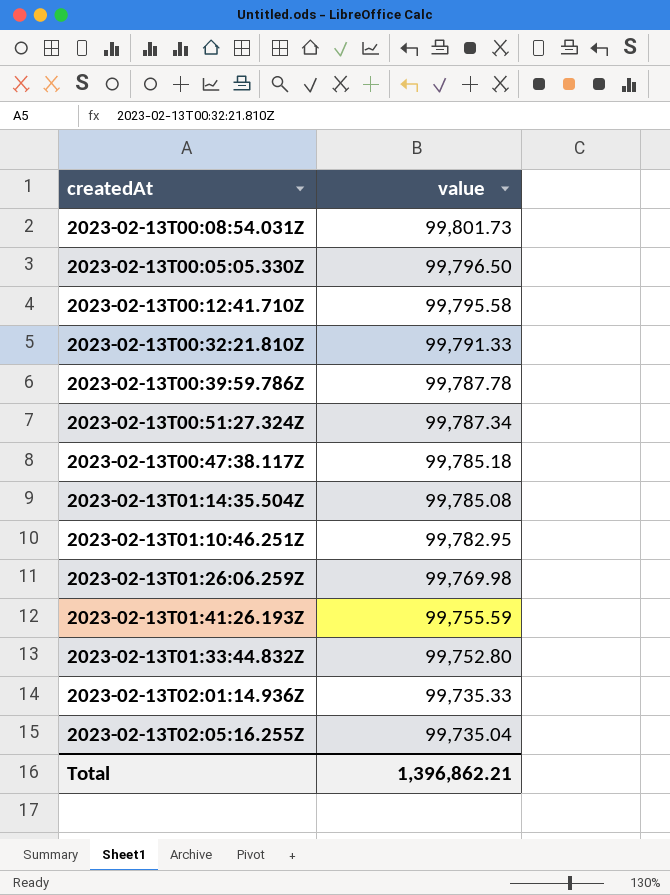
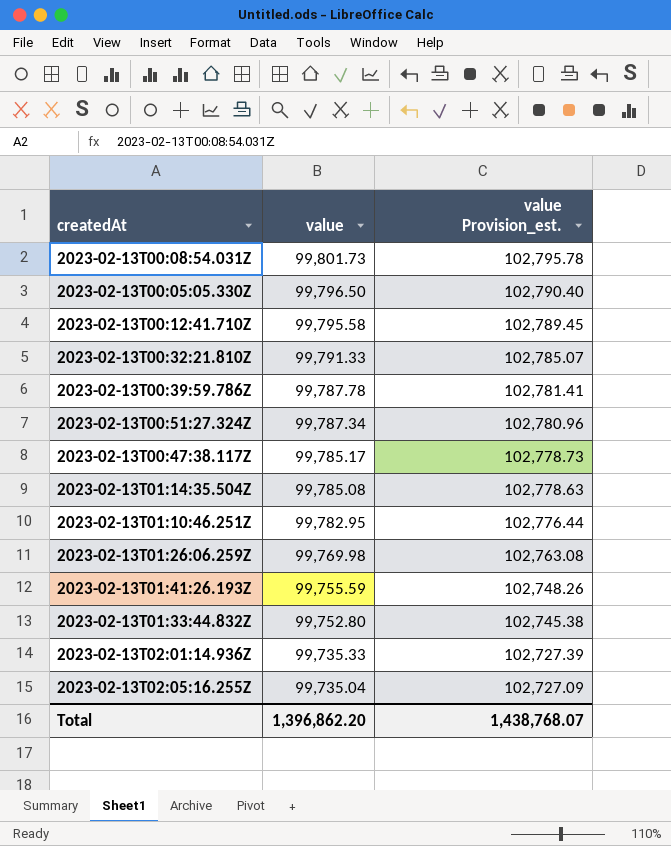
column value Provision_est. | formula: none -> [value] * 1.03
2023-02-13T00:47:38.117Z | value: 99,785.18 -> 99,785.17
Total | value: 1,396,862.21 -> 1,396,862.20

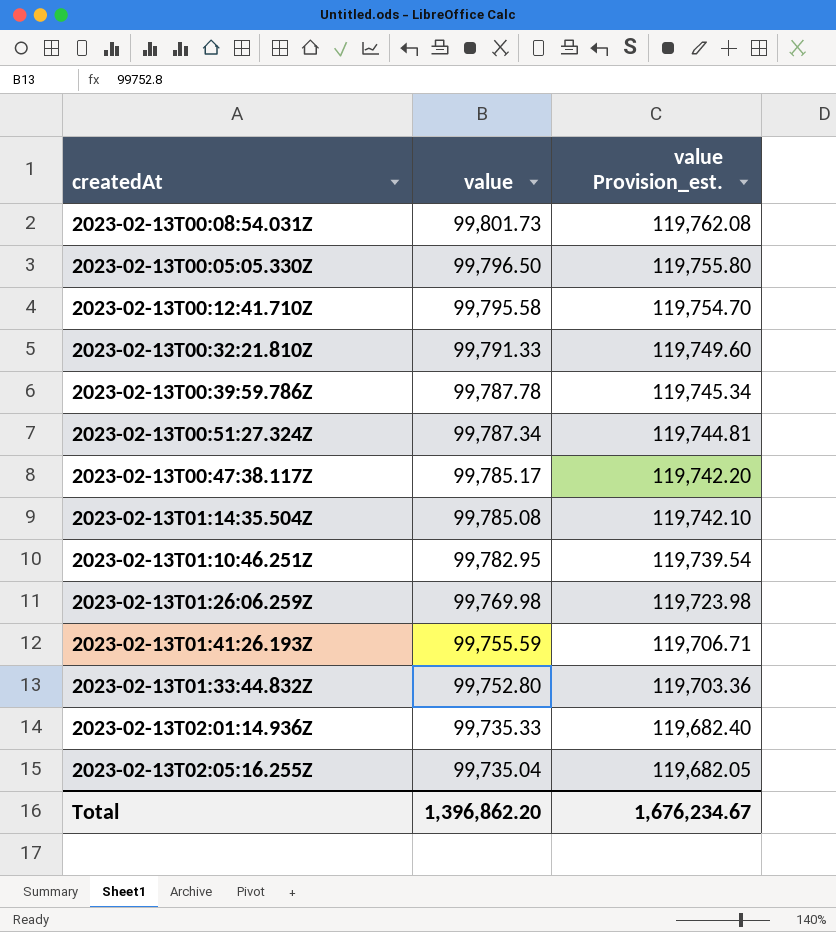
column value Provision_est. | formula: [value] * 1.03 -> [value] * 1.2
Total | value Provision_est.: 1,438,768.07 -> 1,676,234.67

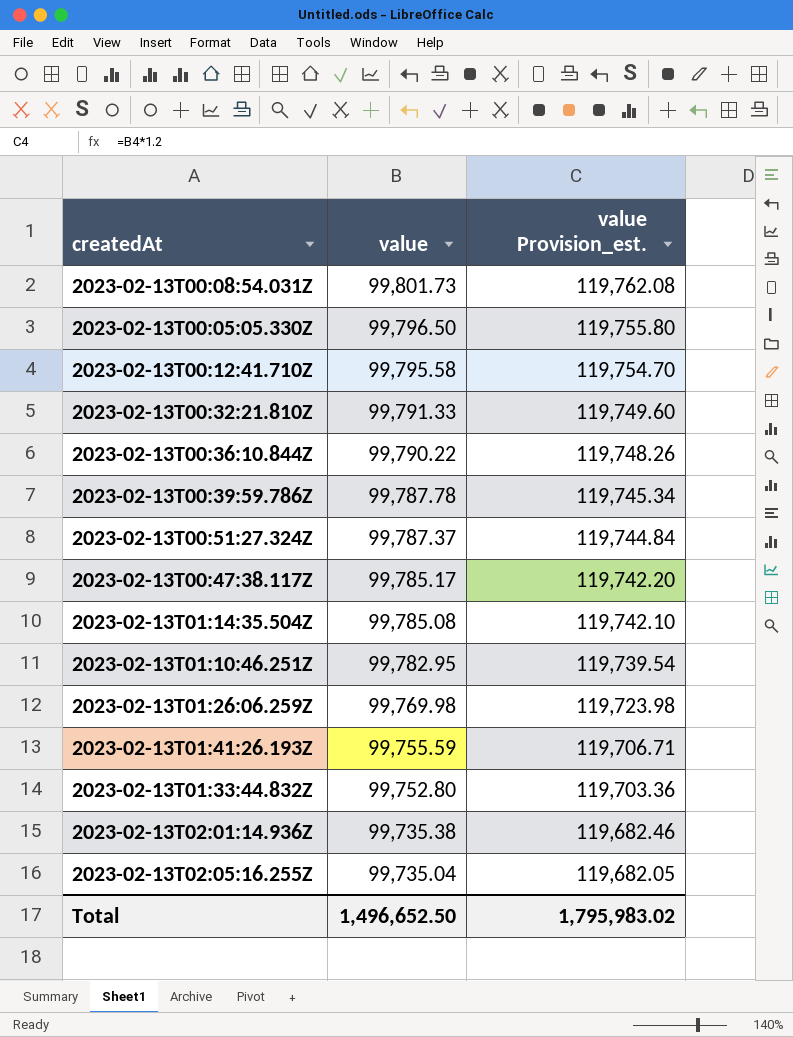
row 2023-02-13T00:36:10.844Z: none -> 99,790.22 | 119,748.26
2023-02-13T00:51:27.324Z | value: 99,787.34 -> 99,787.37
2023-02-13T00:51:27.324Z | value Provision_est.: 119,744.81 -> 119,744.84
2023-02-13T02:01:14.936Z | value: 99,735.33 -> 99,735.38
2023-02-13T02:01:14.936Z | value Provision_est.: 119,682.40 -> 119,682.46
Total | value: 1,396,862.20 -> 1,496,652.50
Total | value Provision_est.: 1,676,234.67 -> 1,795,983.02

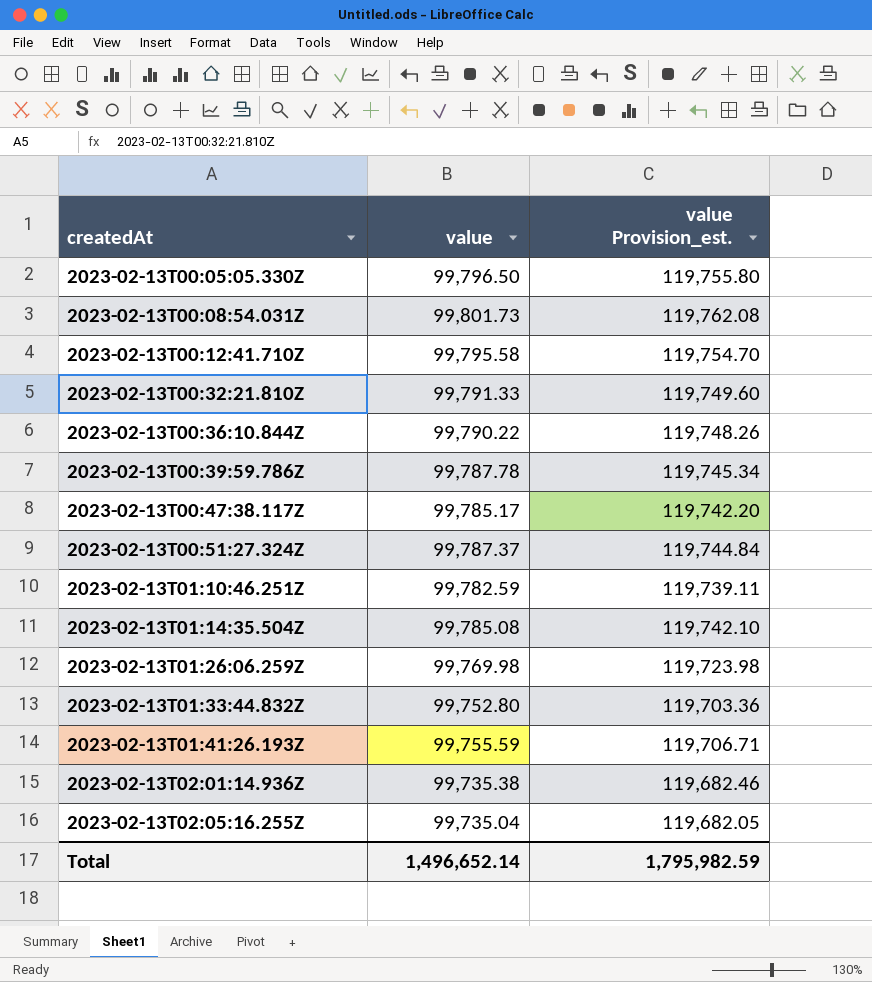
row order: value descending -> createdAt ascending
2023-02-13T01:10:46.251Z | value: 99,782.95 -> 99,782.59
2023-02-13T01:10:46.251Z | value Provision_est.: 119,739.54 -> 119,739.11
Total | value: 1,496,652.50 -> 1,496,652.14
Total | value Provision_est.: 1,795,983.02 -> 1,795,982.59

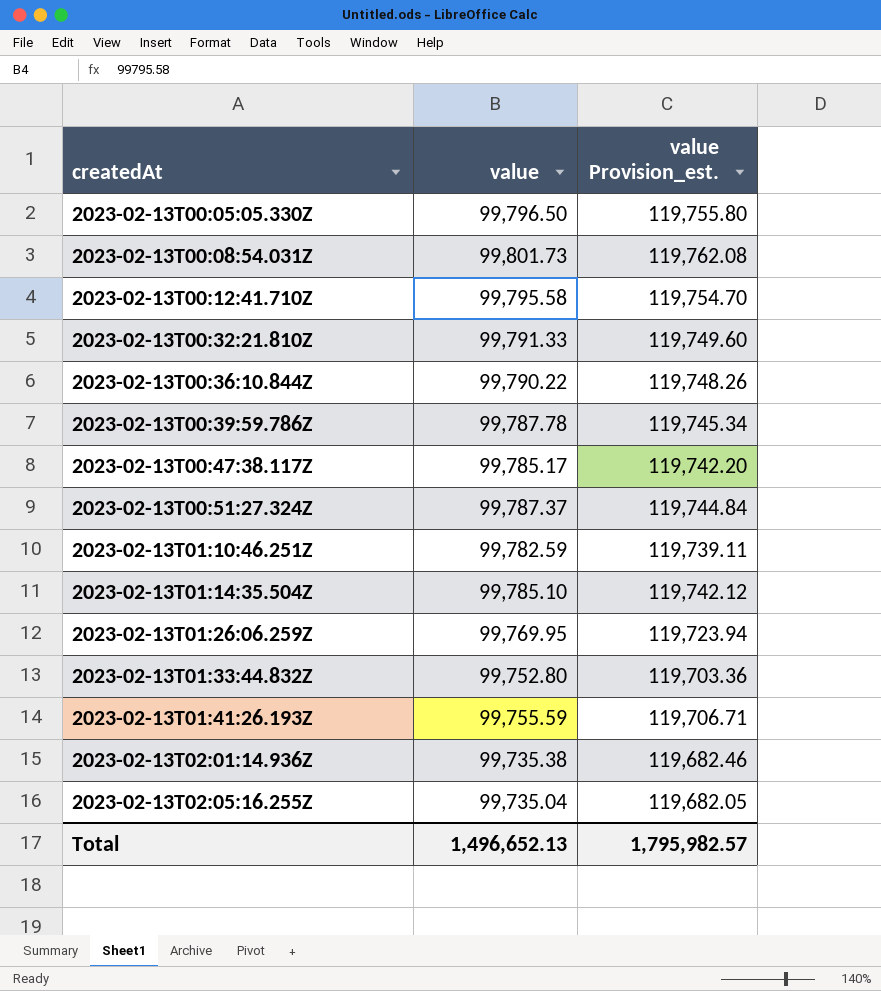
2023-02-13T01:14:35.504Z | value: 99,785.08 -> 99,785.10
2023-02-13T01:14:35.504Z | value Provision_est.: 119,742.10 -> 119,742.12
2023-02-13T01:26:06.259Z | value: 99,769.98 -> 99,769.95
2023-02-13T01:26:06.259Z | value Provision_est.: 119,723.98 -> 119,723.94
Total | value: 1,496,652.14 -> 1,496,652.13
Total | value Provision_est.: 1,795,982.59 -> 1,795,982.57

